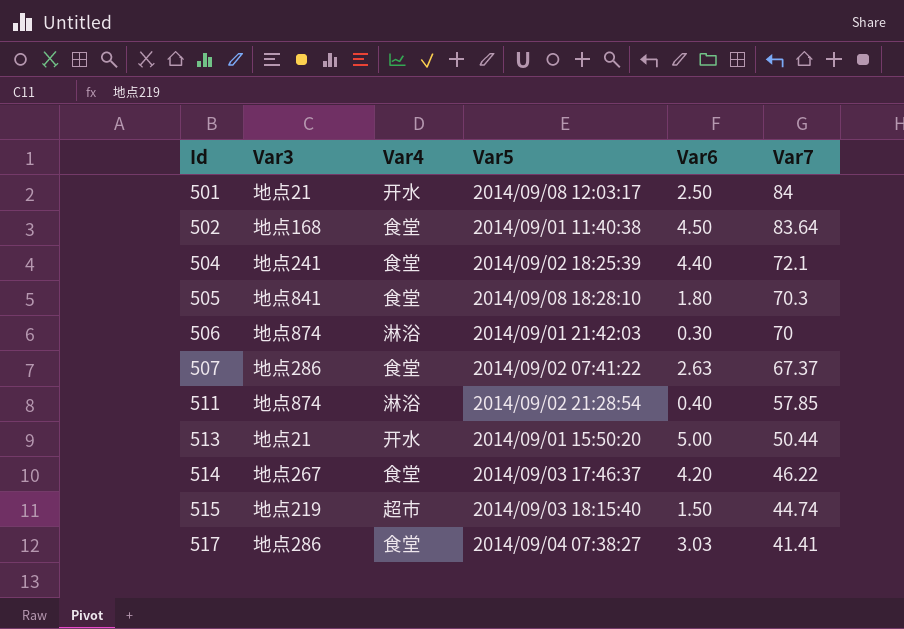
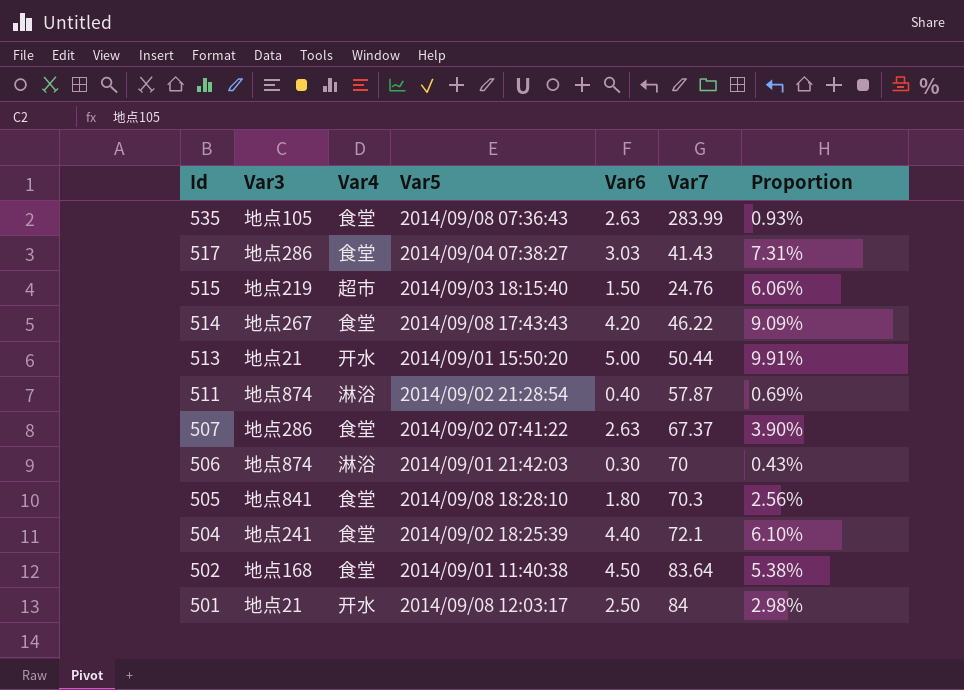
row order: Id ascending -> Id descending
column Proportion | formula: none -> [Var6] / [Var7]
row 535: none -> 地点105 | 食堂 | 2014/09/08 07:36:43 | 2.63 | 283.99 | 0.93%
517 | Var7: 41.41 -> 41.43
515 | Var7: 44.74 -> 24.76
514 | Var5: 2014/09/03 17:46:37 -> 2014/09/08 17:43:43
511 | Var7: 57.85 -> 57.87

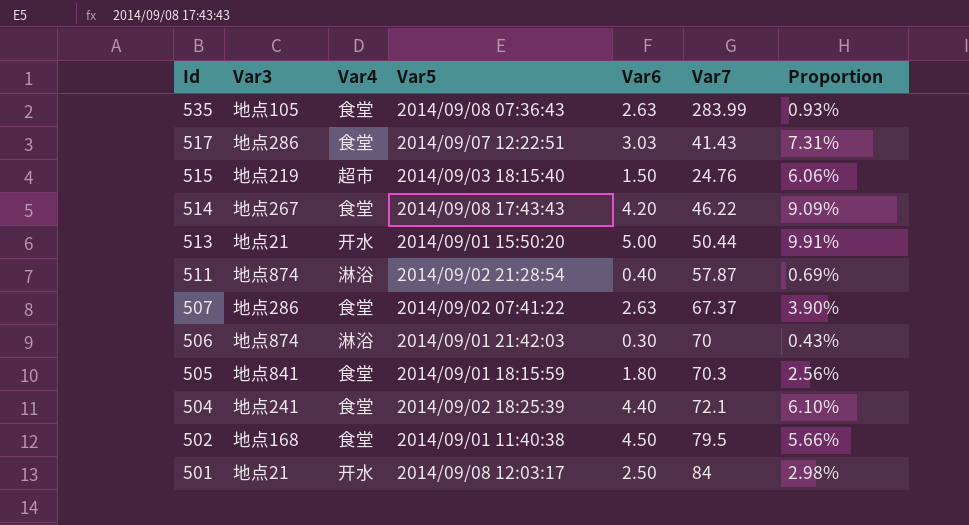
517 | Var5: 2014/09/04 07:38:27 -> 2014/09/07 12:22:51
505 | Var5: 2014/09/08 18:28:10 -> 2014/09/01 18:15:59
502 | Var7: 83.64 -> 79.5
502 | Proportion: 5.38% -> 5.66%

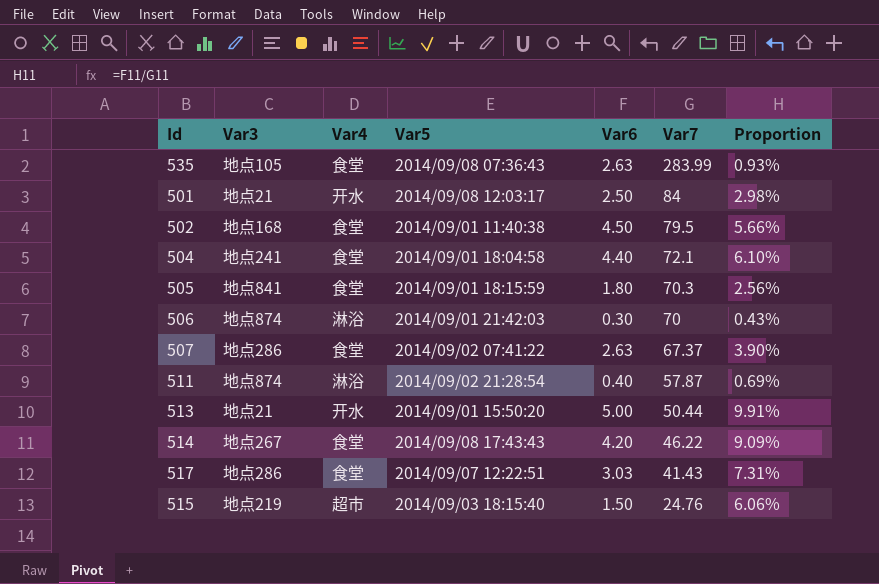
row order: Id descending -> Var7 descending
504 | Var5: 2014/09/02 18:25:39 -> 2014/09/01 18:04:58

